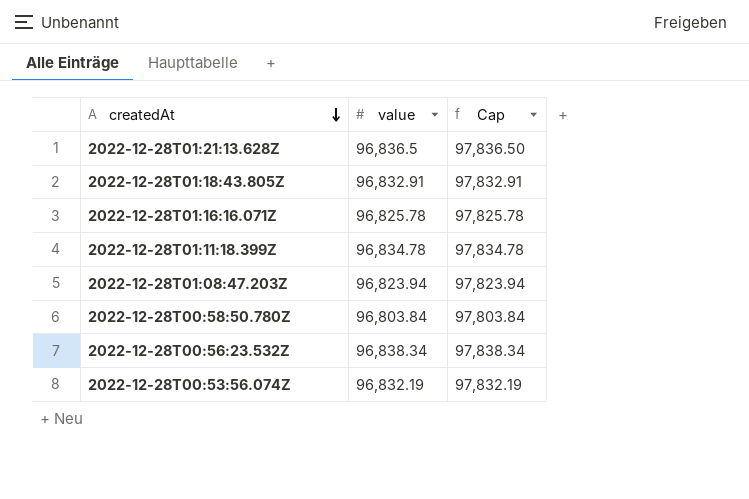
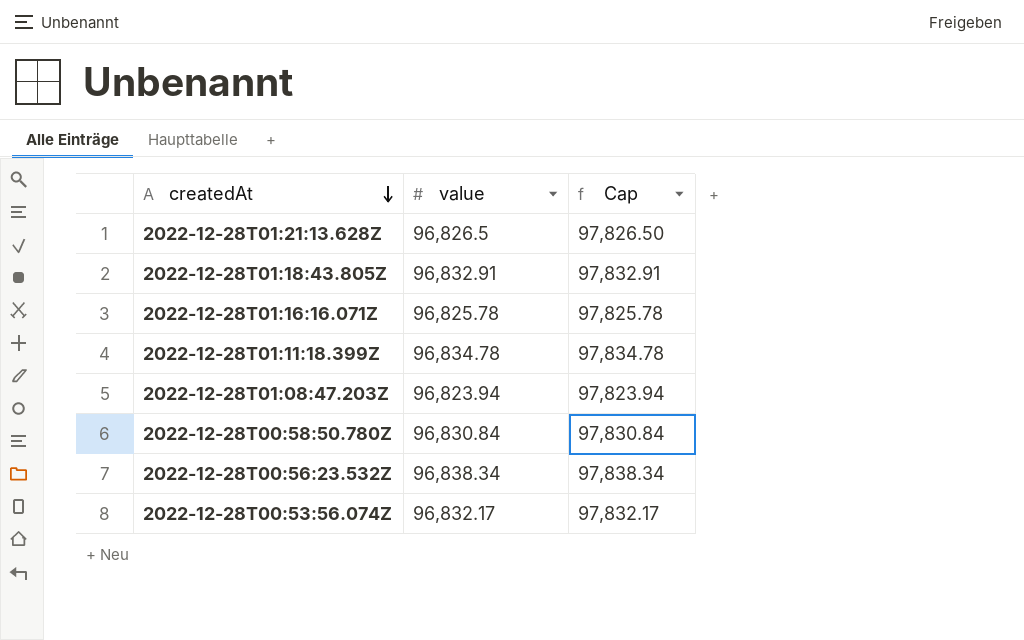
2022-12-28T01:21:13.628Z | value: 96,836.5 -> 96,826.5
2022-12-28T01:21:13.628Z | Cap: 97,836.50 -> 97,826.50
2022-12-28T00:58:50.780Z | value: 96,803.84 -> 96,830.84
2022-12-28T00:58:50.780Z | Cap: 97,803.84 -> 97,830.84
2022-12-28T00:53:56.074Z | value: 96,832.19 -> 96,832.17
2022-12-28T00:53:56.074Z | Cap: 97,832.19 -> 97,832.17

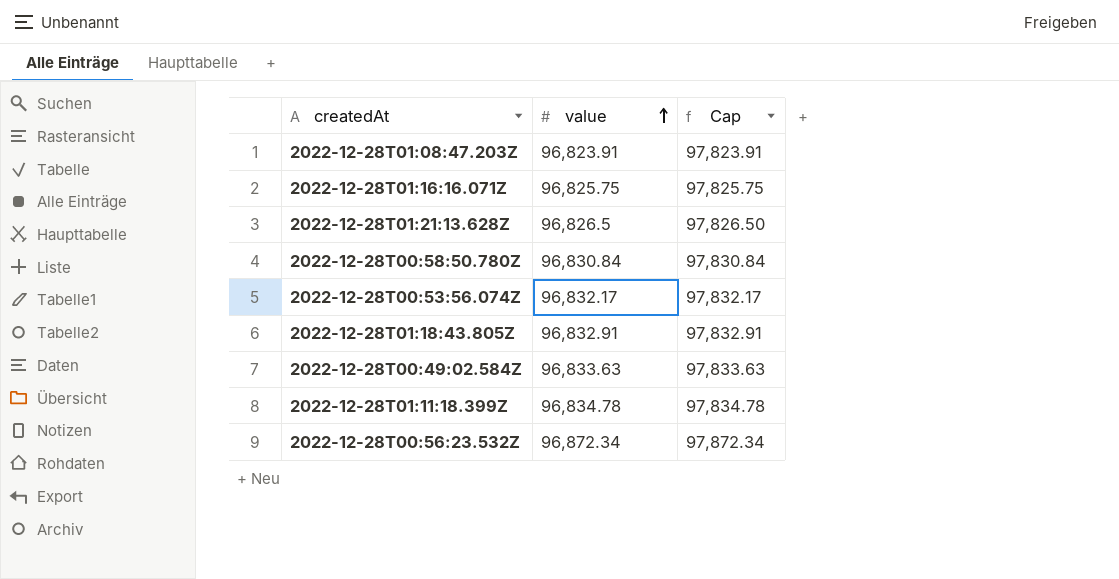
row order: createdAt descending -> value ascending
2022-12-28T01:08:47.203Z | value: 96,823.94 -> 96,823.91
2022-12-28T01:08:47.203Z | Cap: 97,823.94 -> 97,823.91
2022-12-28T01:16:16.071Z | value: 96,825.78 -> 96,825.75
2022-12-28T01:16:16.071Z | Cap: 97,825.78 -> 97,825.75
row 2022-12-28T00:49:02.584Z: none -> 96,833.63 | 97,833.63
2022-12-28T00:56:23.532Z | value: 96,838.34 -> 96,872.34
2022-12-28T00:56:23.532Z | Cap: 97,838.34 -> 97,872.34

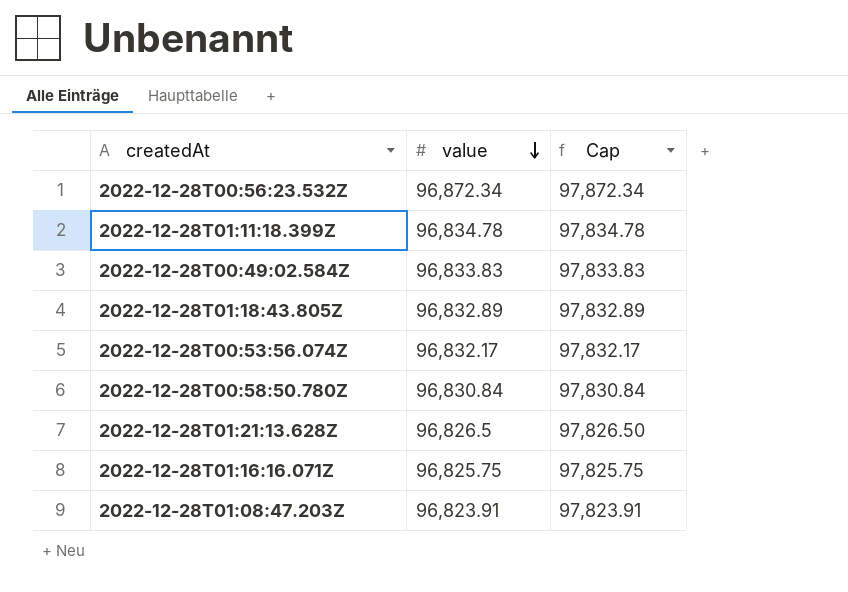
row order: value ascending -> value descending
2022-12-28T00:49:02.584Z | value: 96,833.63 -> 96,833.83
2022-12-28T00:49:02.584Z | Cap: 97,833.63 -> 97,833.83
2022-12-28T01:18:43.805Z | value: 96,832.91 -> 96,832.89
2022-12-28T01:18:43.805Z | Cap: 97,832.91 -> 97,832.89

